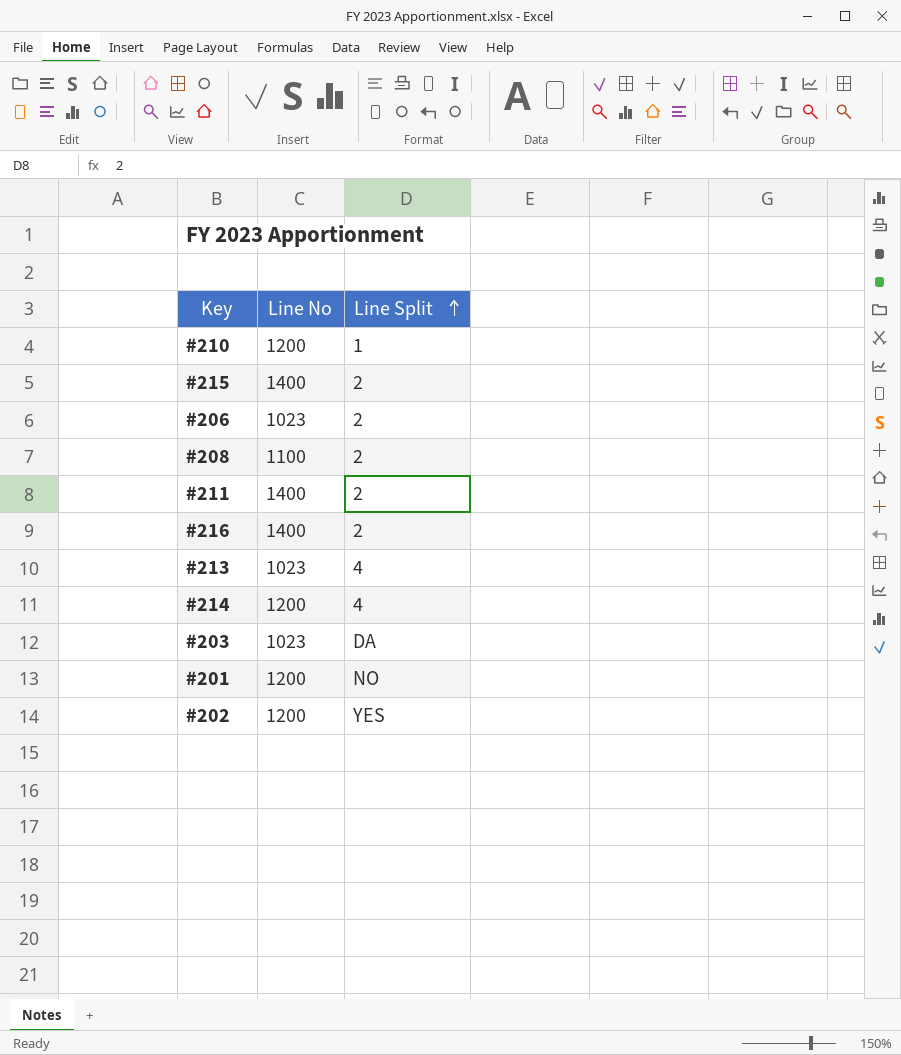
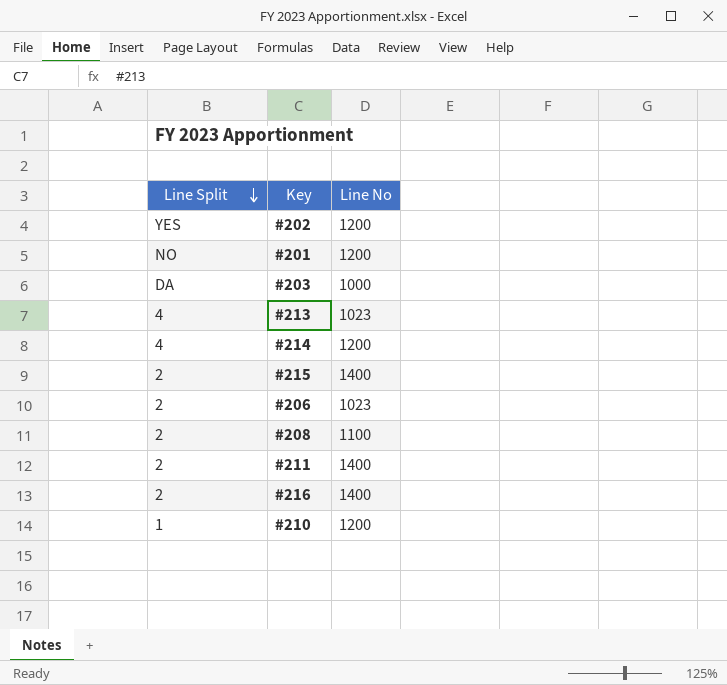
row order: Line Split ascending -> Line Split descending
column Line Split | position: 3 -> 1
#203 | Line No: 1023 -> 1000

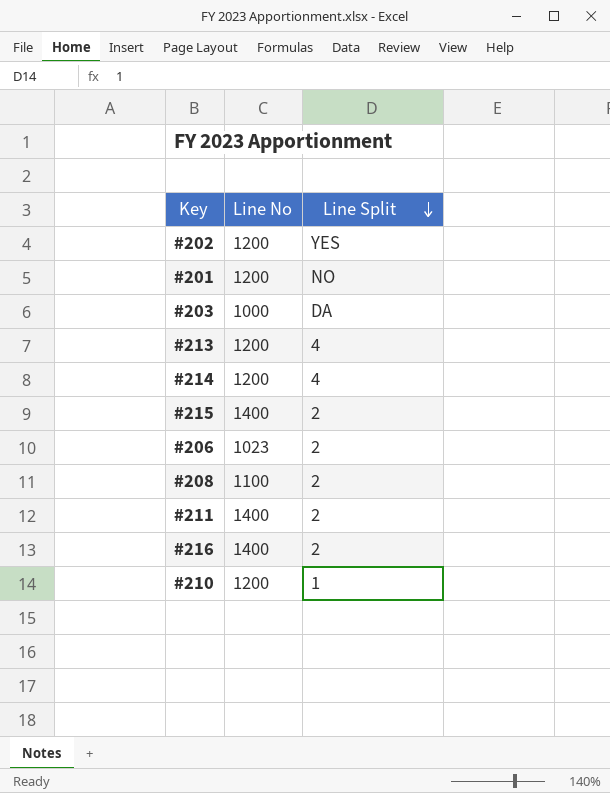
column Line Split | position: 1 -> 3
#213 | Line No: 1023 -> 1200

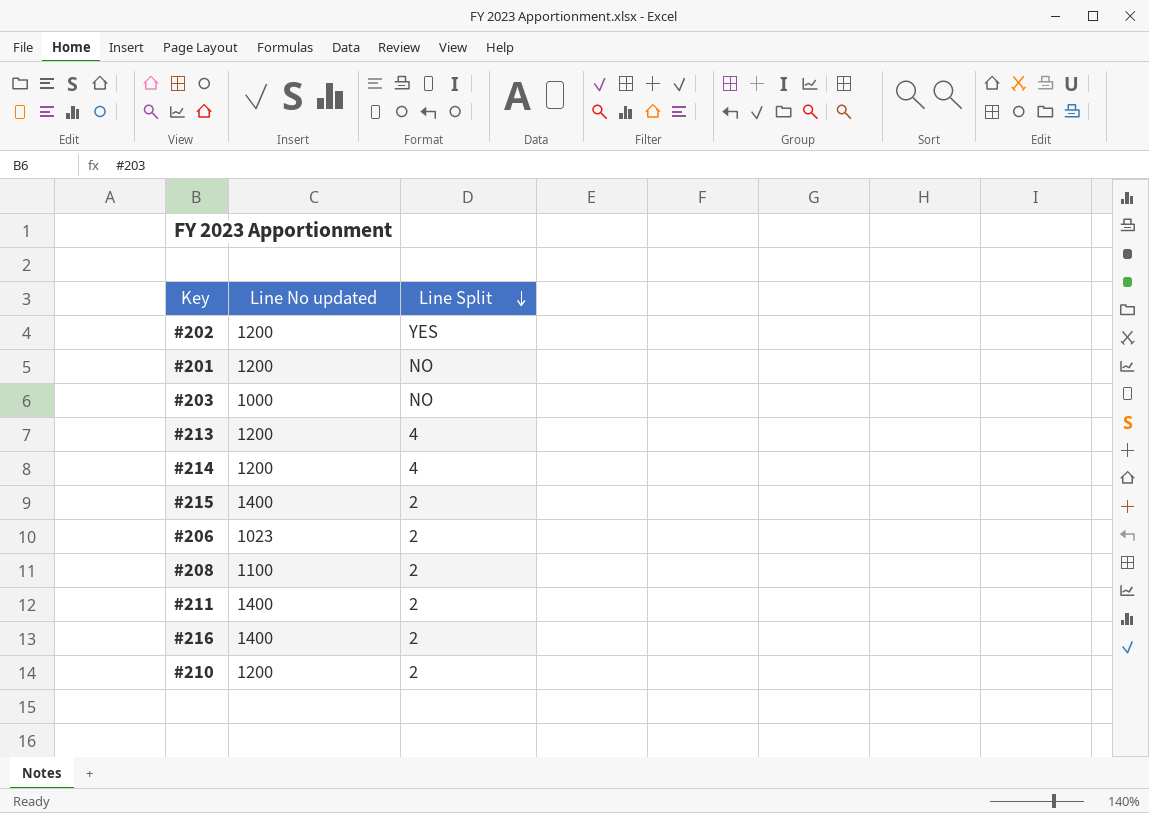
column name: Line No -> Line No updated
#203 | Line Split: DA -> NO
#210 | Line Split: 1 -> 2

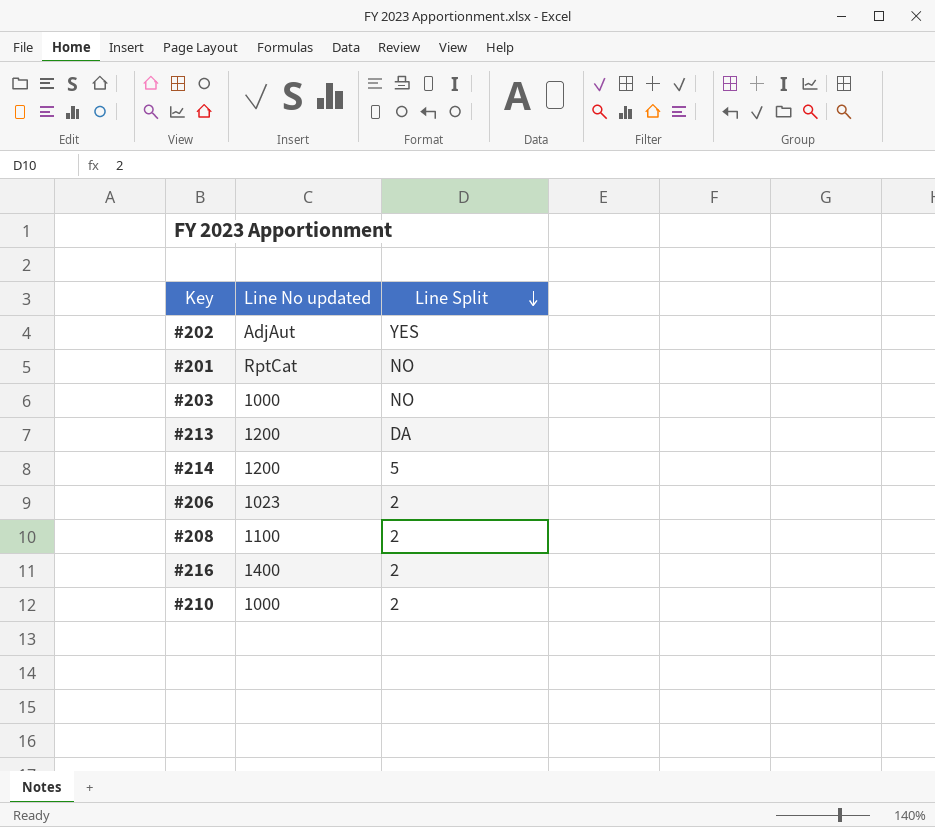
row #215: 1400 | 2 -> none
row #211: 1400 | 2 -> none
#202 | Line No updated: 1200 -> AdjAut
#201 | Line No updated: 1200 -> RptCat
#213 | Line Split: 4 -> DA
#214 | Line Split: 4 -> 5
#210 | Line No updated: 1200 -> 1000

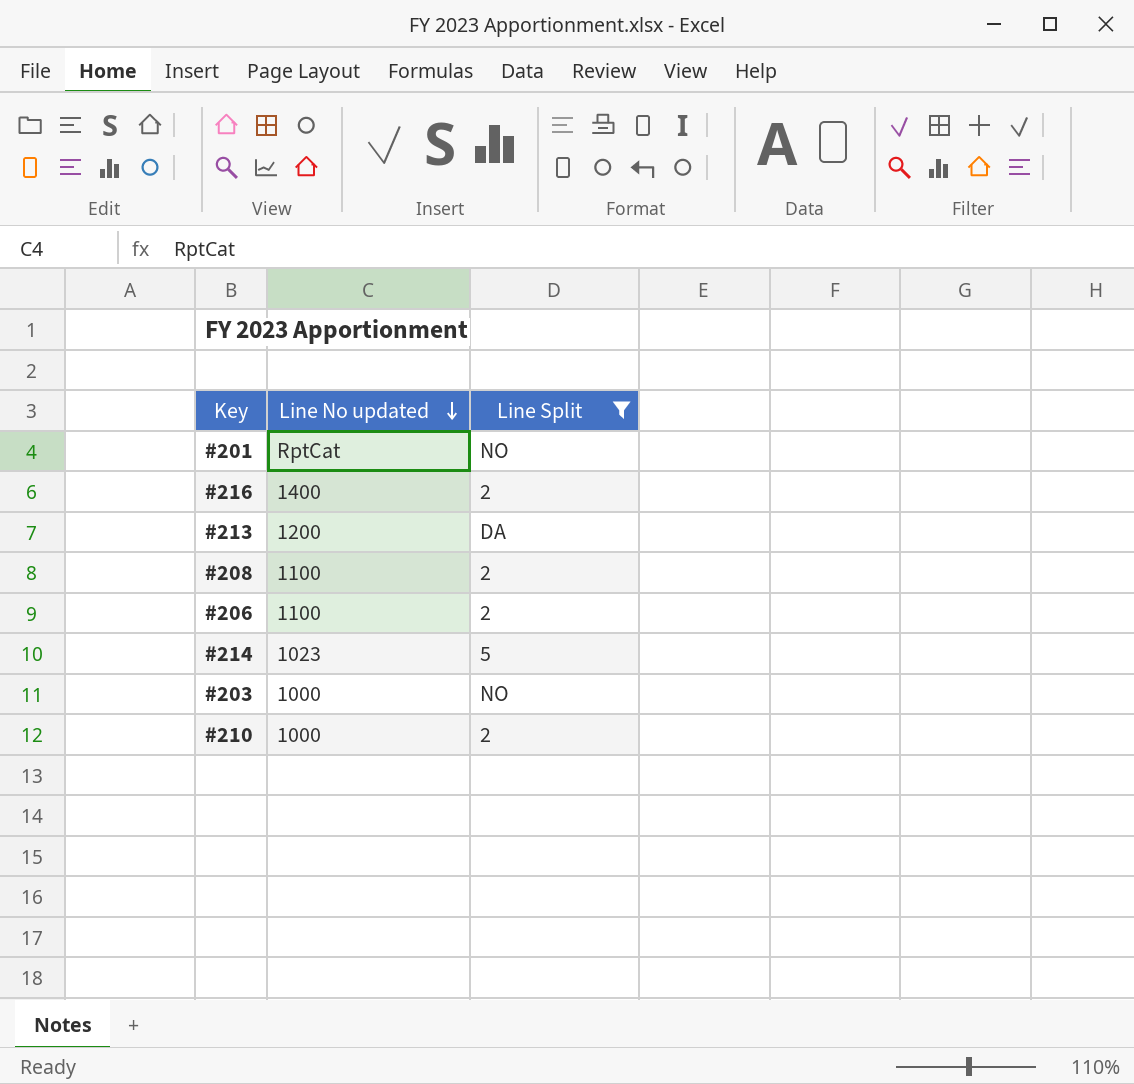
filter: none -> Line Split != YES
row order: Line Split descending -> Line No updated descending
#206 | Line No updated: 1023 -> 1100
#214 | Line No updated: 1200 -> 1023

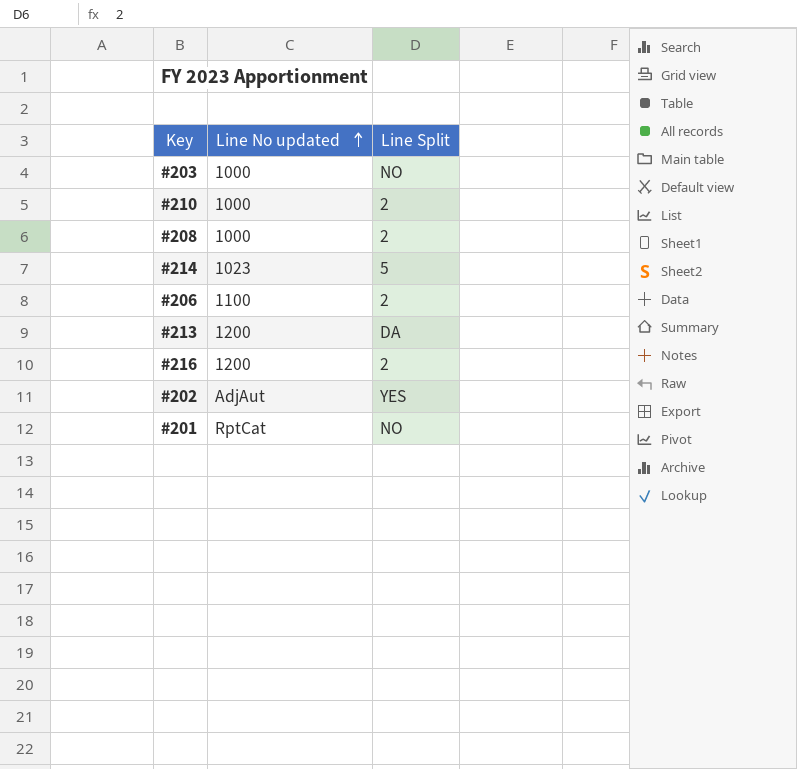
filter: Line Split != YES -> none
row order: Line No updated descending -> Line No updated ascending
#208 | Line No updated: 1100 -> 1000
#216 | Line No updated: 1400 -> 1200

